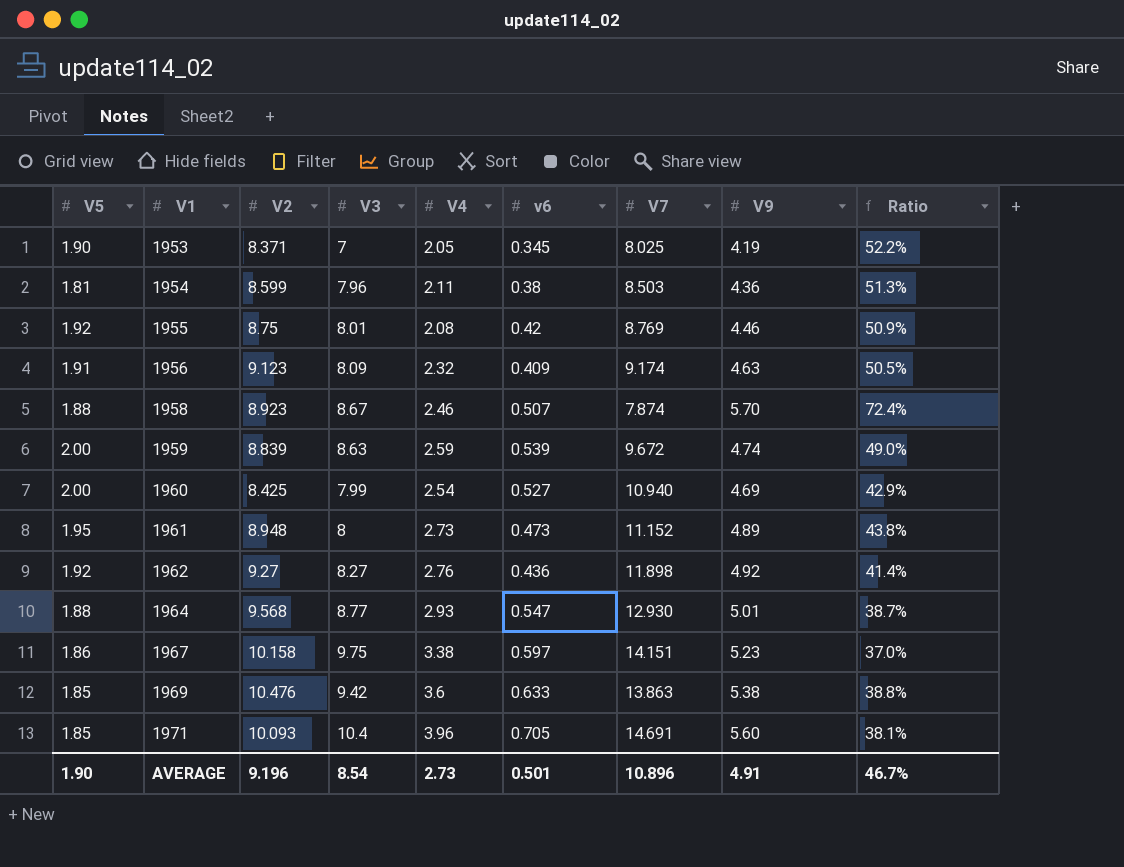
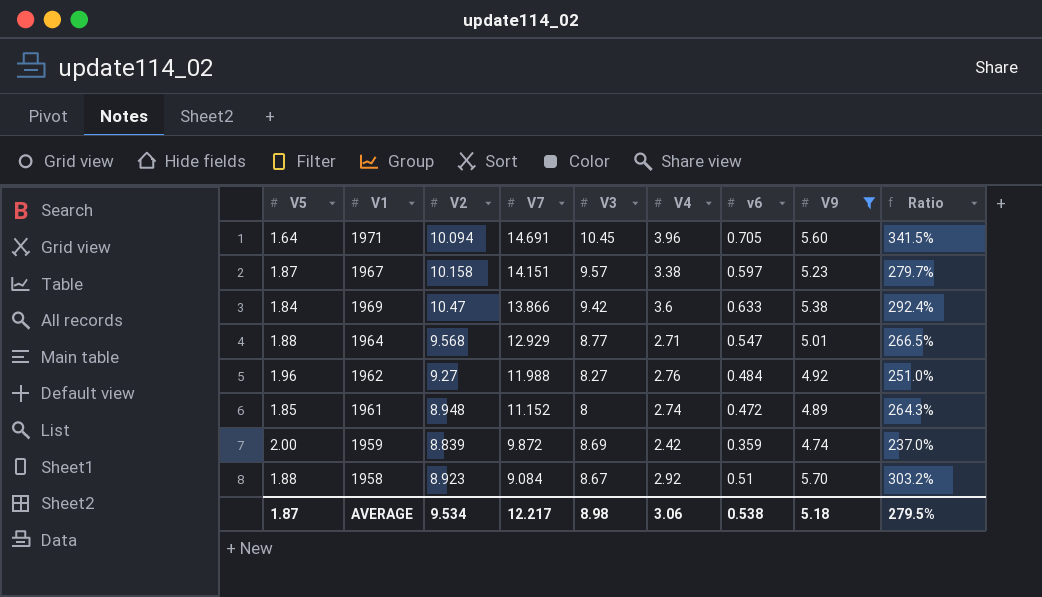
filter: none -> V9 >= 4.74
row order: V1 ascending -> V7 descending
column V7 | position: 7 -> 4
column Ratio | formula: [V9] / [V7] -> [V9] / [V5]
1971 | V5: 1.85 -> 1.64
1971 | V2: 10.093 -> 10.094
1971 | V3: 10.4 -> 10.45
1967 | V5: 1.86 -> 1.87
1967 | V3: 9.75 -> 9.57
1969 | V5: 1.85 -> 1.84
1969 | V2: 10.476 -> 10.47
1969 | V7: 13.863 -> 13.866
1964 | V7: 12.930 -> 12.929
1964 | V4: 2.93 -> 2.71
1962 | V5: 1.92 -> 1.96
1962 | V7: 11.898 -> 11.988
1962 | v6: 0.436 -> 0.484
1961 | V5: 1.95 -> 1.85
1961 | V4: 2.73 -> 2.74
1961 | v6: 0.473 -> 0.472
1959 | V7: 9.672 -> 9.872
1959 | V3: 8.63 -> 8.69
1959 | V4: 2.59 -> 2.42
1959 | v6: 0.539 -> 0.359
1958 | V7: 7.874 -> 9.084
1958 | V4: 2.46 -> 2.92
1958 | v6: 0.507 -> 0.51
AVERAGE | V5: 1.90 -> 1.87
AVERAGE | V2: 9.196 -> 9.534
AVERAGE | V7: 10.896 -> 12.217
AVERAGE | V3: 8.54 -> 8.98
AVERAGE | V4: 2.73 -> 3.06
AVERAGE | v6: 0.501 -> 0.538
AVERAGE | V9: 4.91 -> 5.18
AVERAGE | Ratio: 46.7% -> 279.5%

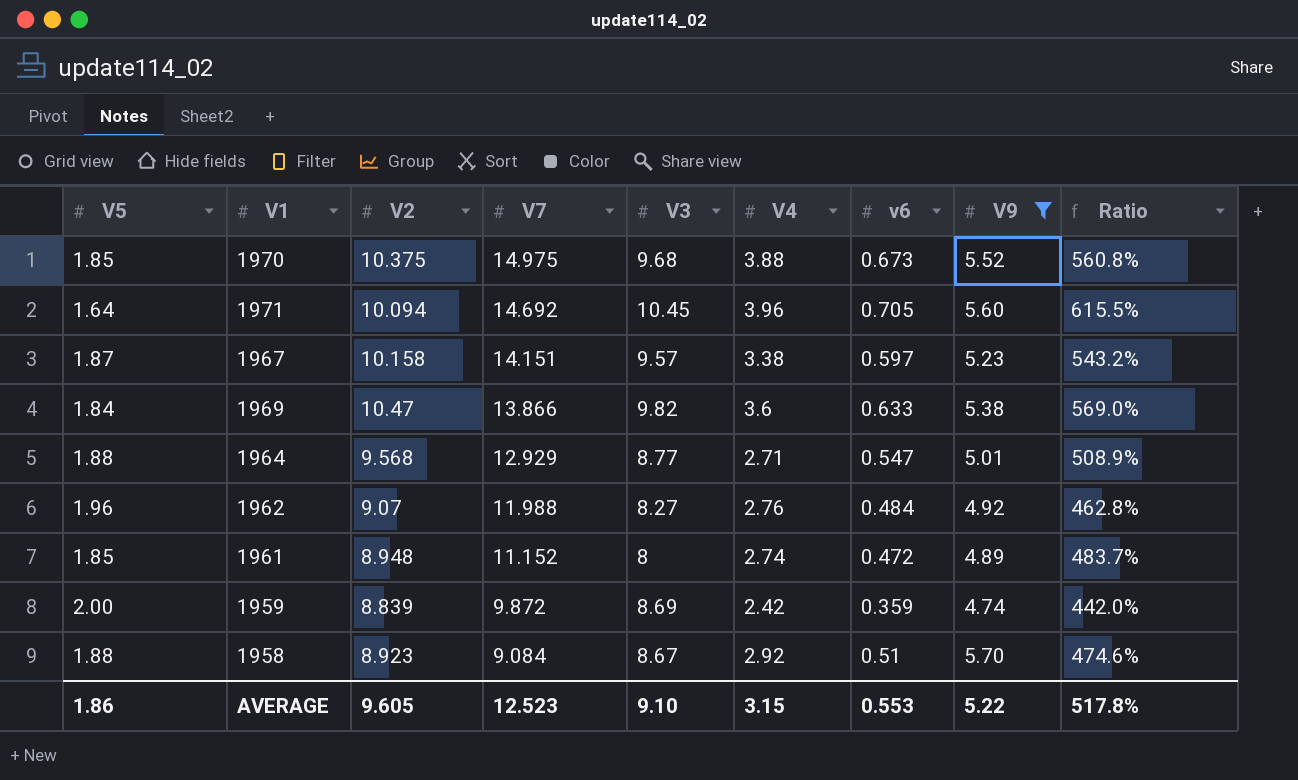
column Ratio | formula: [V9] / [V5] -> [V2] / [V5]
row 1970: none -> 1.85 | 10.375 | 14.975 | 9.68 | 3.88 | 0.673 | 5.52 | 560.8%
1971 | V7: 14.691 -> 14.692
1969 | V3: 9.42 -> 9.82
1962 | V2: 9.27 -> 9.07
AVERAGE | V5: 1.87 -> 1.86
AVERAGE | V2: 9.534 -> 9.605
AVERAGE | V7: 12.217 -> 12.523
AVERAGE | V3: 8.98 -> 9.10
AVERAGE | V4: 3.06 -> 3.15
AVERAGE | v6: 0.538 -> 0.553
AVERAGE | V9: 5.18 -> 5.22
AVERAGE | Ratio: 279.5% -> 517.8%

